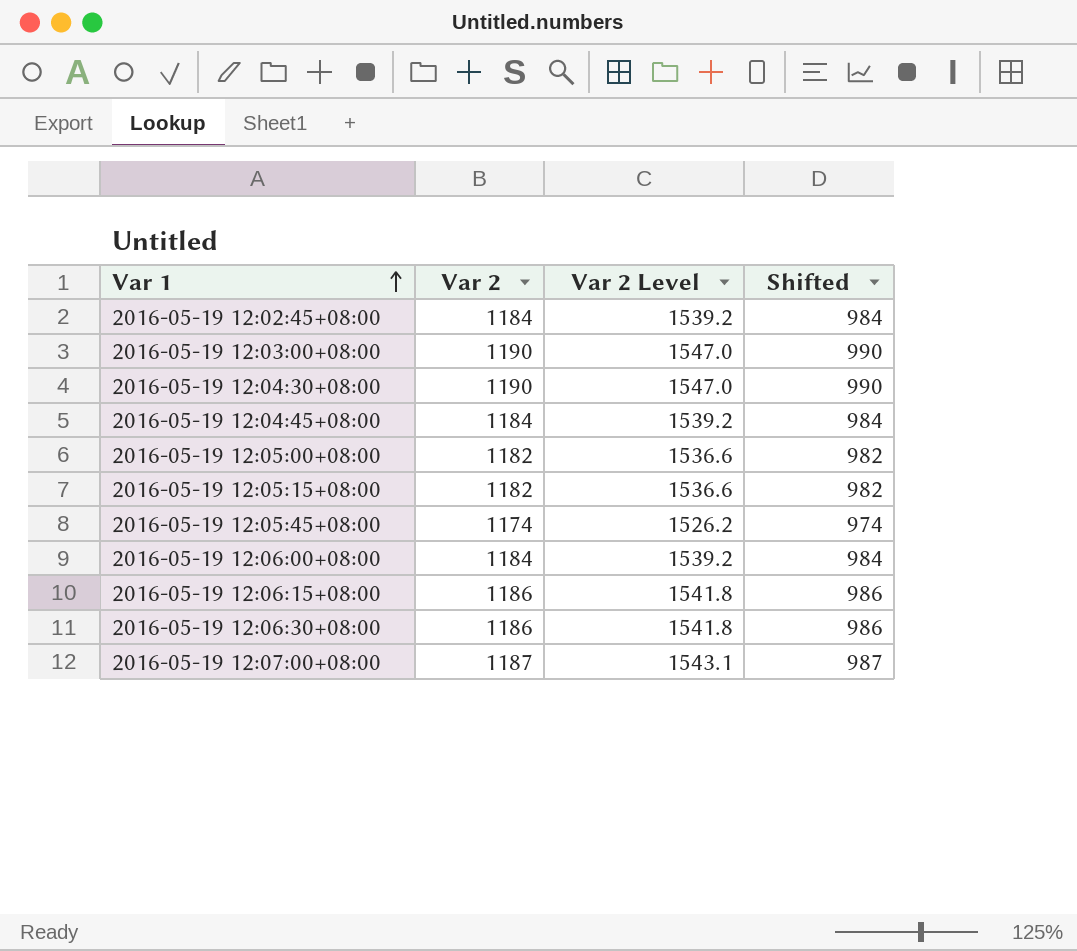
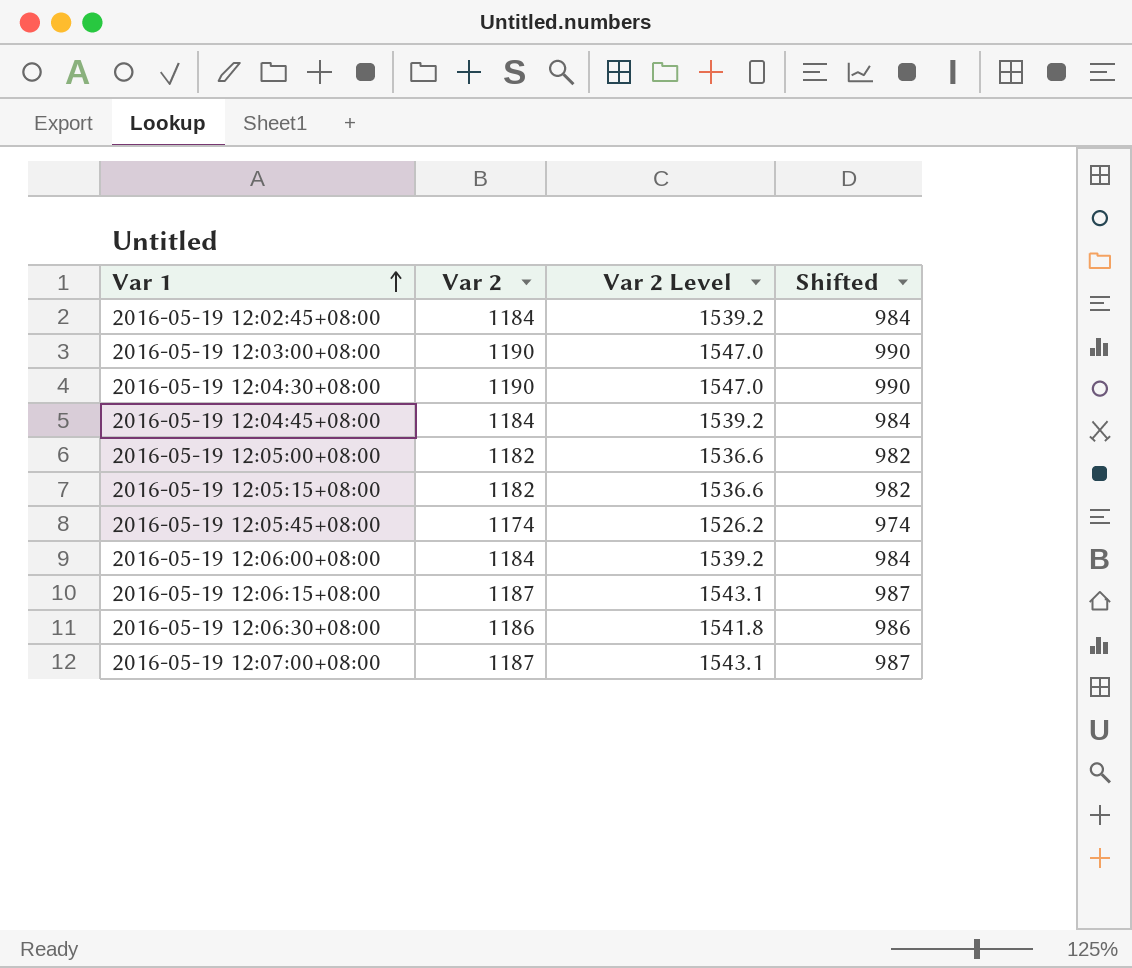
2016-05-19 12:06:15+08:00 | Var 2: 1186 -> 1187
2016-05-19 12:06:15+08:00 | Var 2 Level: 1541.8 -> 1543.1
2016-05-19 12:06:15+08:00 | Shifted: 986 -> 987

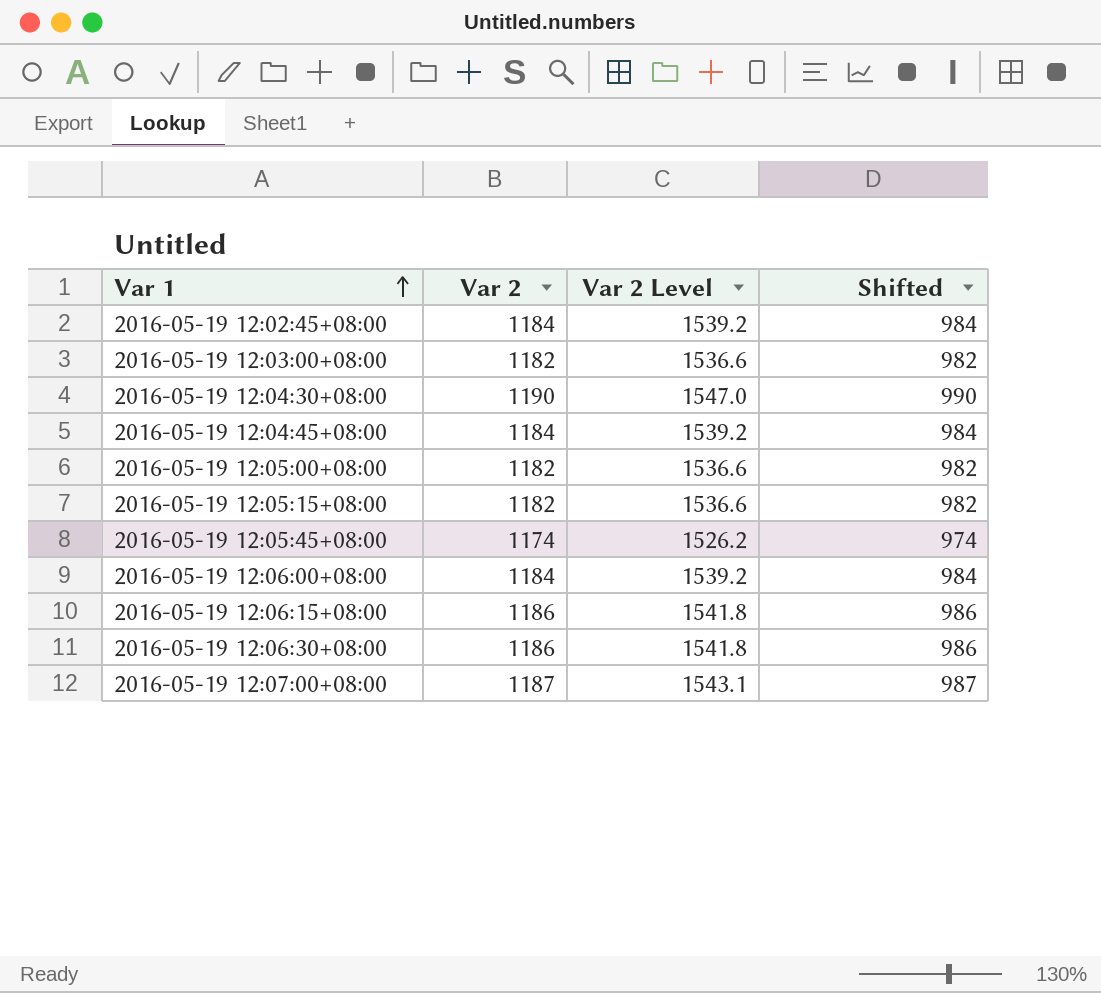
2016-05-19 12:03:00+08:00 | Var 2: 1190 -> 1182
2016-05-19 12:03:00+08:00 | Var 2 Level: 1547.0 -> 1536.6
2016-05-19 12:03:00+08:00 | Shifted: 990 -> 982
2016-05-19 12:06:15+08:00 | Var 2: 1187 -> 1186
2016-05-19 12:06:15+08:00 | Var 2 Level: 1543.1 -> 1541.8
2016-05-19 12:06:15+08:00 | Shifted: 987 -> 986

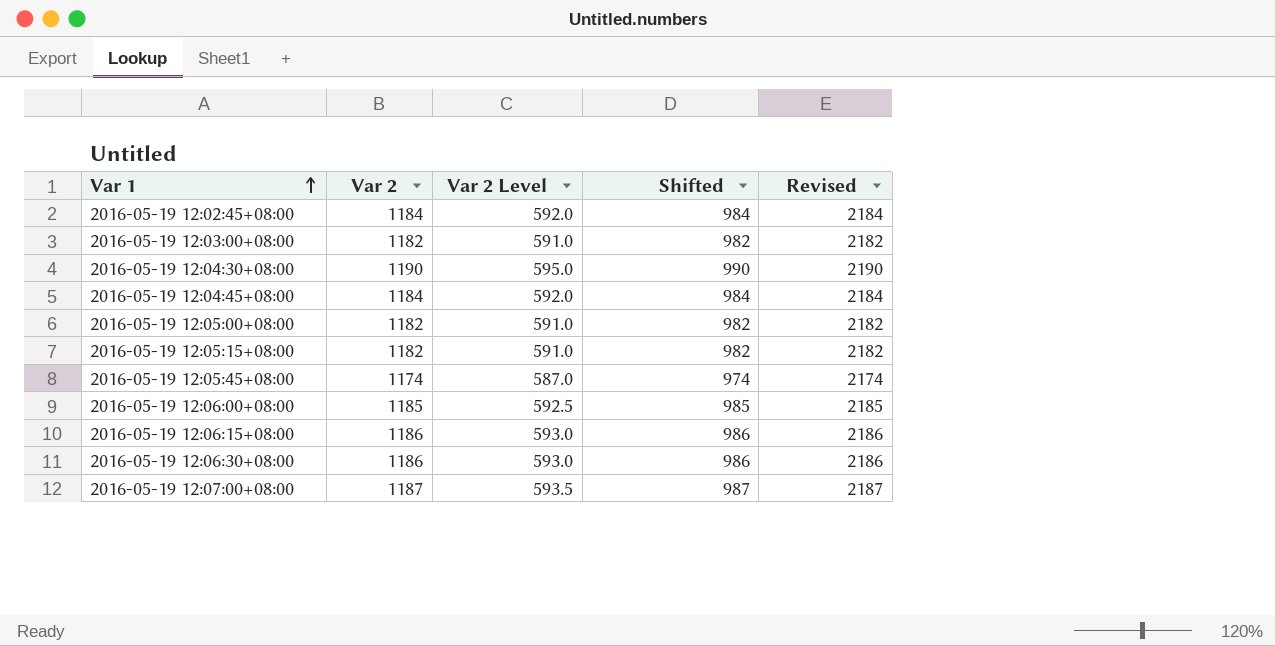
column Var 2 Level | formula: [Var 2] * 1.3 -> [Var 2] * 0.5
column Revised | formula: none -> [Var 2] + 1000
2016-05-19 12:06:00+08:00 | Var 2: 1184 -> 1185
2016-05-19 12:06:00+08:00 | Shifted: 984 -> 985

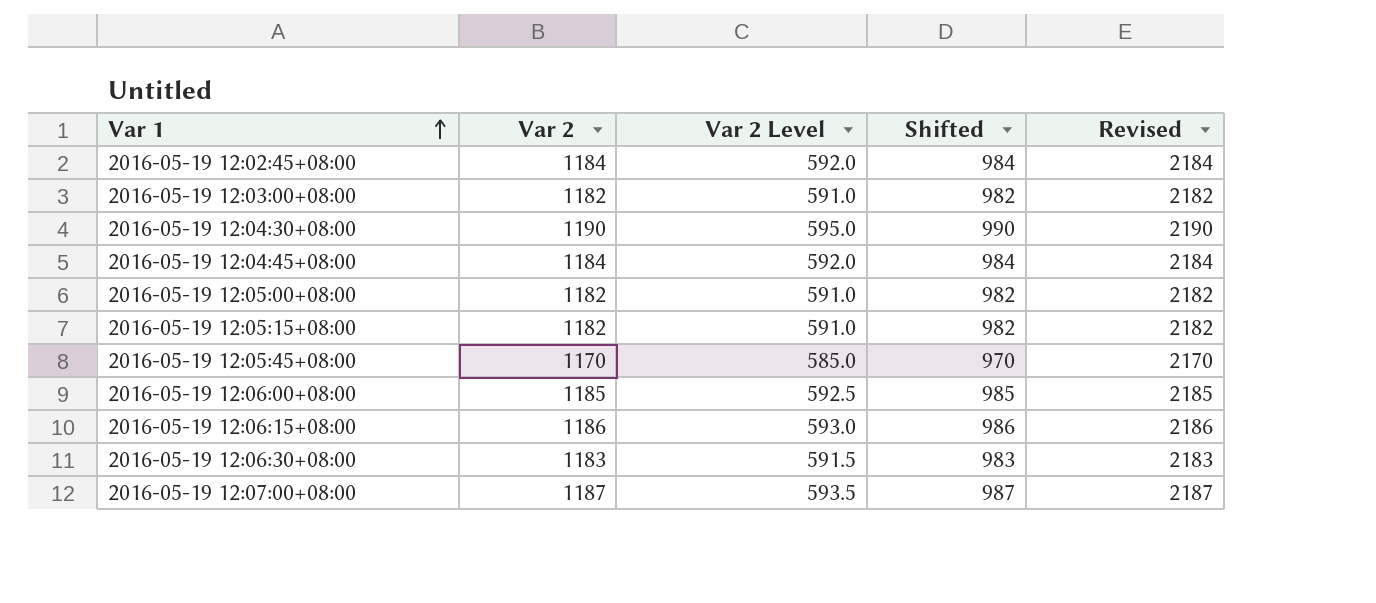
2016-05-19 12:05:45+08:00 | Var 2: 1174 -> 1170
2016-05-19 12:05:45+08:00 | Var 2 Level: 587.0 -> 585.0
2016-05-19 12:05:45+08:00 | Shifted: 974 -> 970
2016-05-19 12:05:45+08:00 | Revised: 2174 -> 2170
2016-05-19 12:06:30+08:00 | Var 2: 1186 -> 1183
2016-05-19 12:06:30+08:00 | Var 2 Level: 593.0 -> 591.5
2016-05-19 12:06:30+08:00 | Shifted: 986 -> 983
2016-05-19 12:06:30+08:00 | Revised: 2186 -> 2183

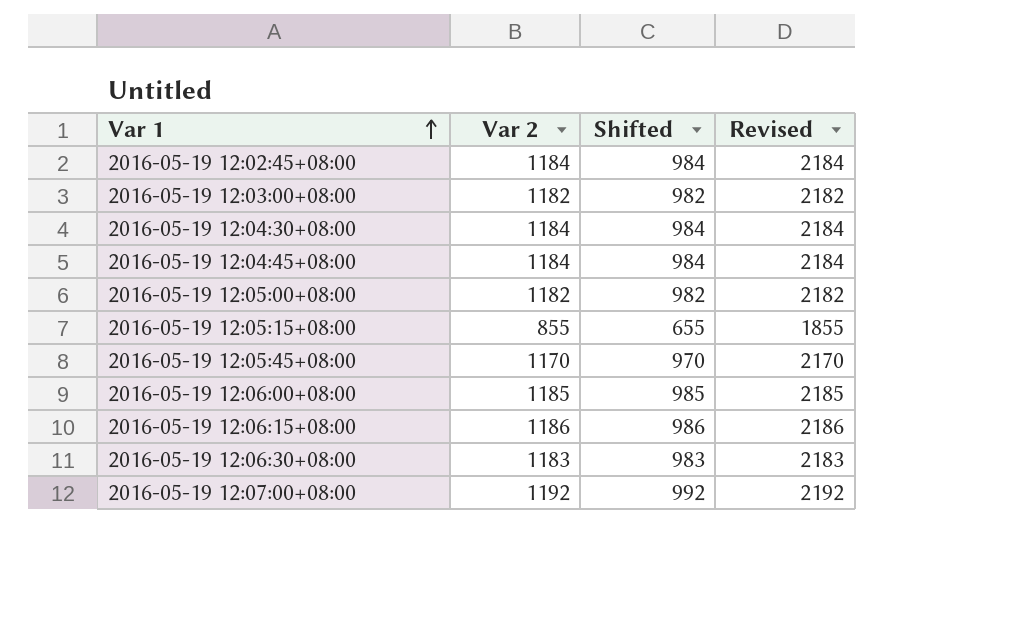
column Var 2 Level | formula: [Var 2] * 0.5 -> none
2016-05-19 12:04:30+08:00 | Var 2: 1190 -> 1184
2016-05-19 12:04:30+08:00 | Shifted: 990 -> 984
2016-05-19 12:04:30+08:00 | Revised: 2190 -> 2184
2016-05-19 12:05:15+08:00 | Var 2: 1182 -> 855
2016-05-19 12:05:15+08:00 | Shifted: 982 -> 655
2016-05-19 12:05:15+08:00 | Revised: 2182 -> 1855
2016-05-19 12:07:00+08:00 | Var 2: 1187 -> 1192
2016-05-19 12:07:00+08:00 | Shifted: 987 -> 992
2016-05-19 12:07:00+08:00 | Revised: 2187 -> 2192

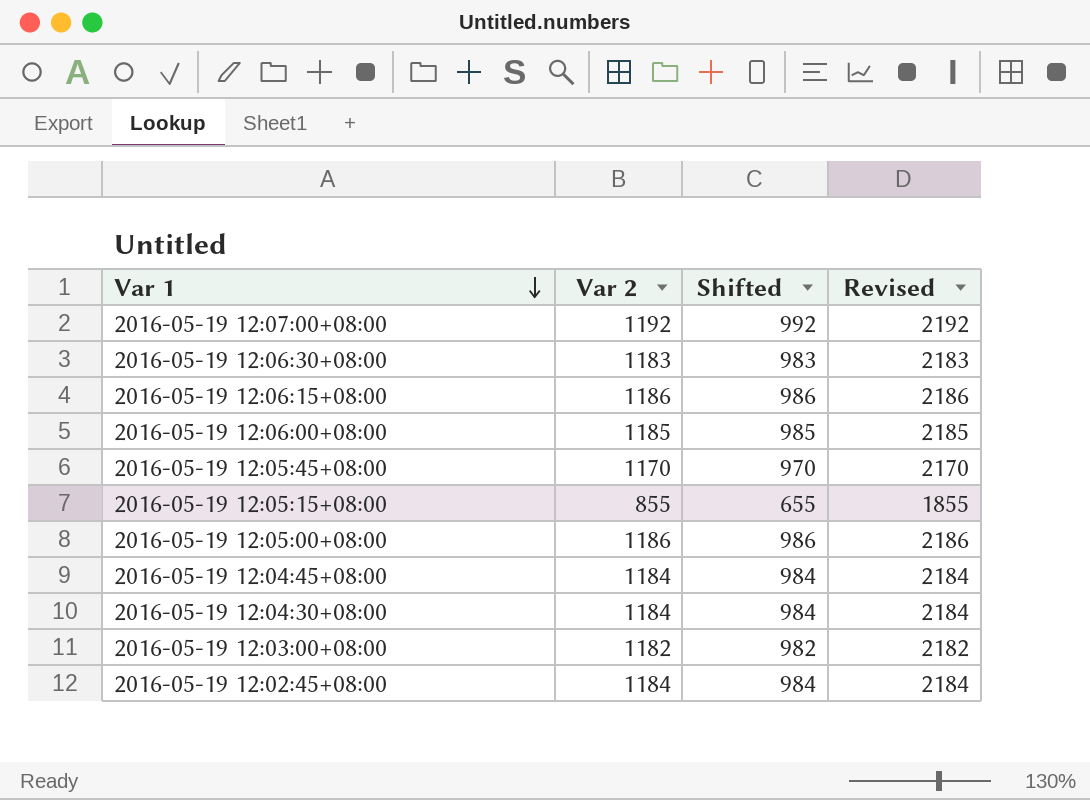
row order: Var 1 ascending -> Var 1 descending
2016-05-19 12:05:00+08:00 | Var 2: 1182 -> 1186
2016-05-19 12:05:00+08:00 | Shifted: 982 -> 986
2016-05-19 12:05:00+08:00 | Revised: 2182 -> 2186

